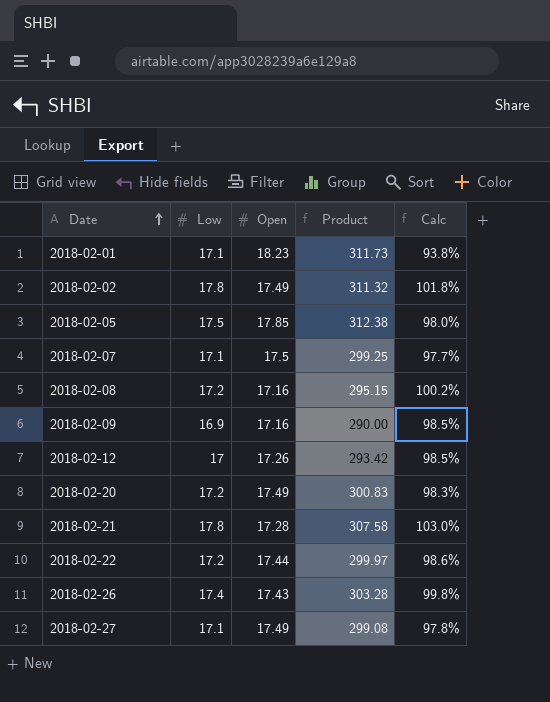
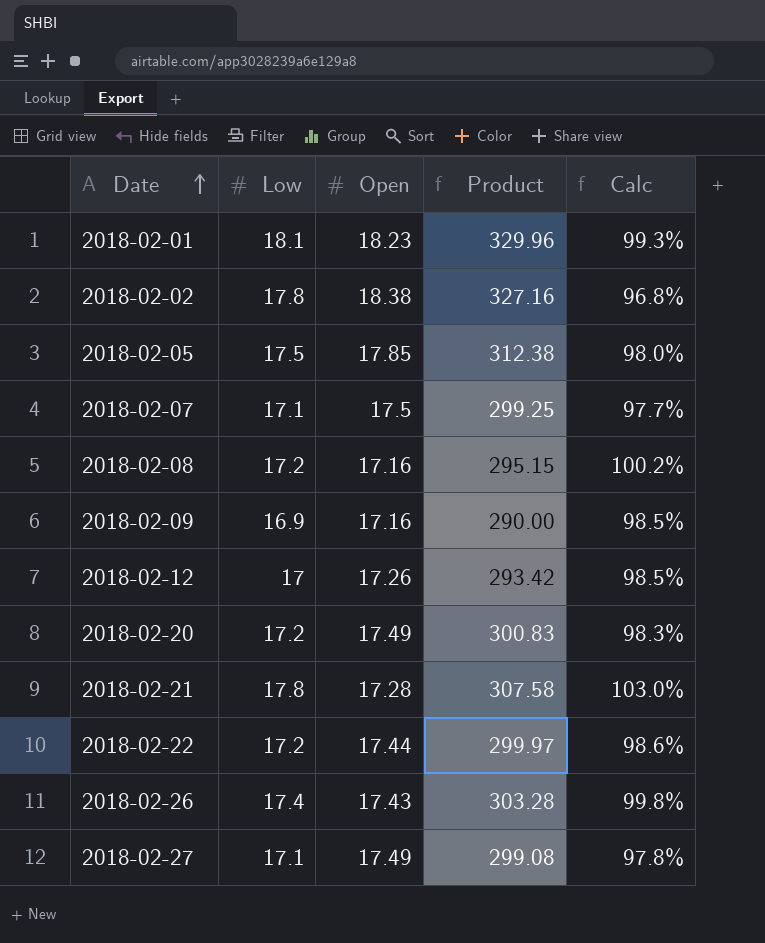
2018-02-01 | Low: 17.1 -> 18.1
2018-02-01 | Product: 311.73 -> 329.96
2018-02-01 | Calc: 93.8% -> 99.3%
2018-02-02 | Open: 17.49 -> 18.38
2018-02-02 | Product: 311.32 -> 327.16
2018-02-02 | Calc: 101.8% -> 96.8%

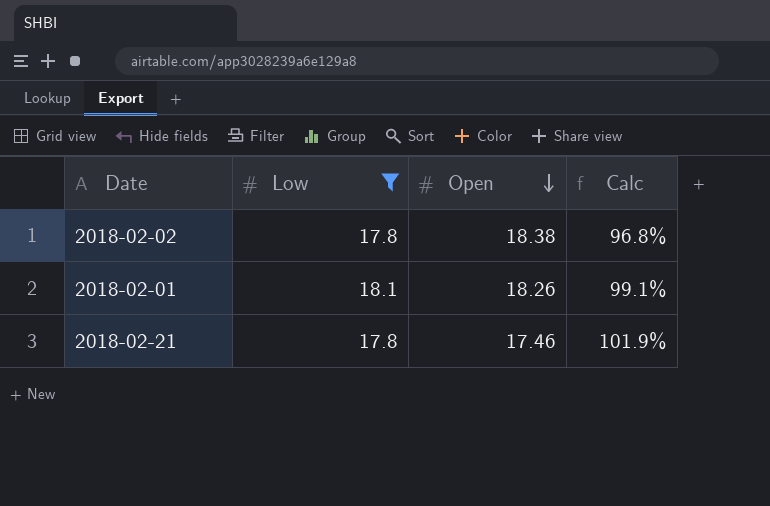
filter: none -> Low >= 17.8
row order: Date ascending -> Open descending
column Product | formula: [Low] * [Open] -> none
2018-02-01 | Open: 18.23 -> 18.26
2018-02-01 | Calc: 99.3% -> 99.1%
2018-02-21 | Open: 17.28 -> 17.46
2018-02-21 | Calc: 103.0% -> 101.9%

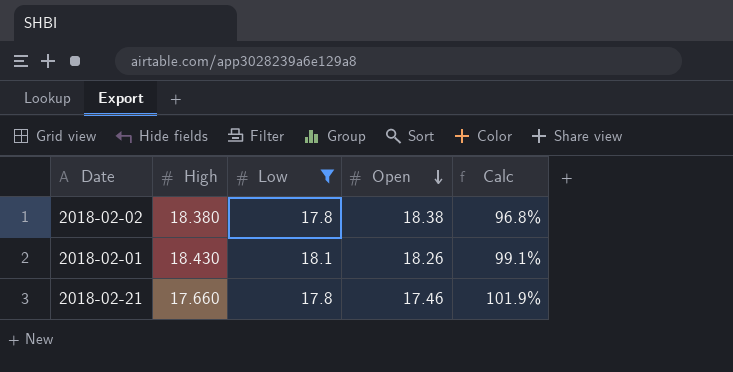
column High | position: none -> 2

